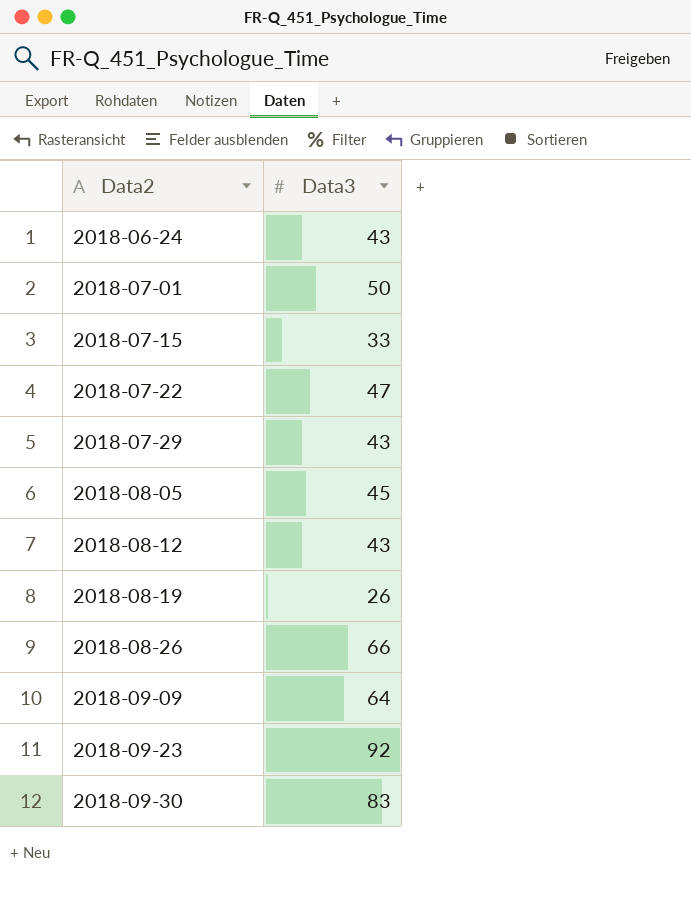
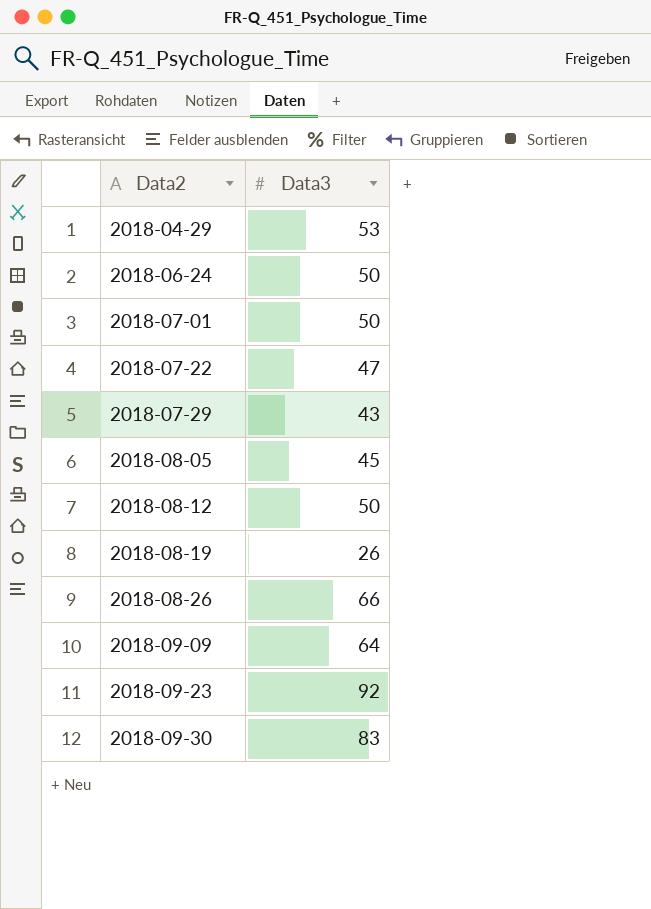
row 2018-07-15: 33 -> none
row 2018-04-29: none -> 53
2018-06-24 | Data3: 43 -> 50
2018-08-12 | Data3: 43 -> 50

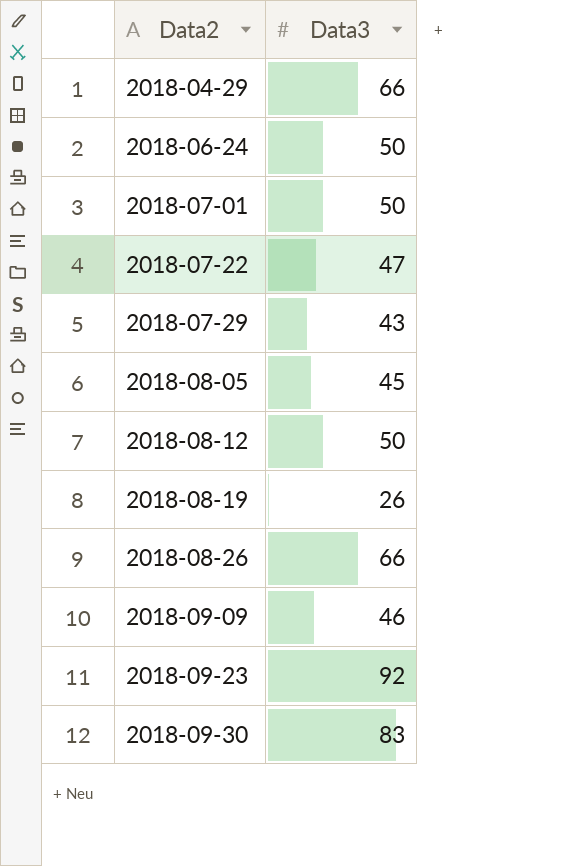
2018-04-29 | Data3: 53 -> 66
2018-09-09 | Data3: 64 -> 46

